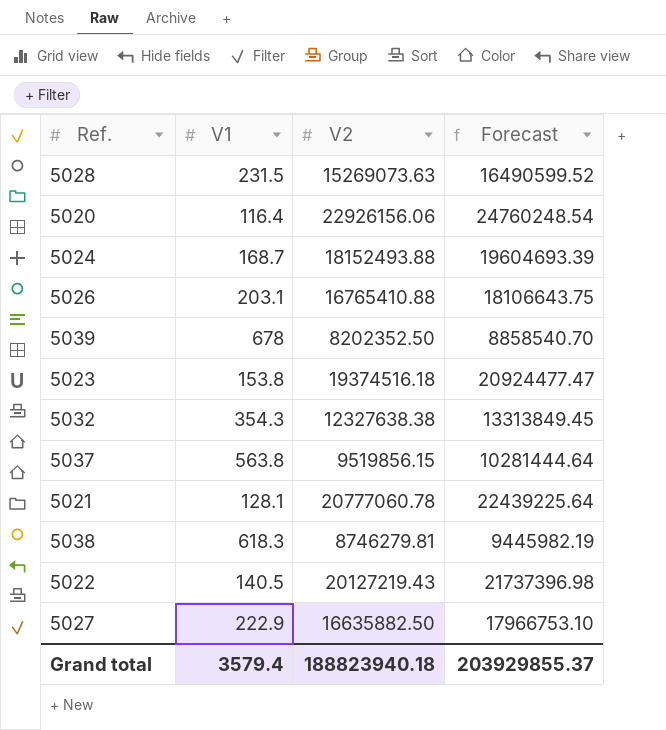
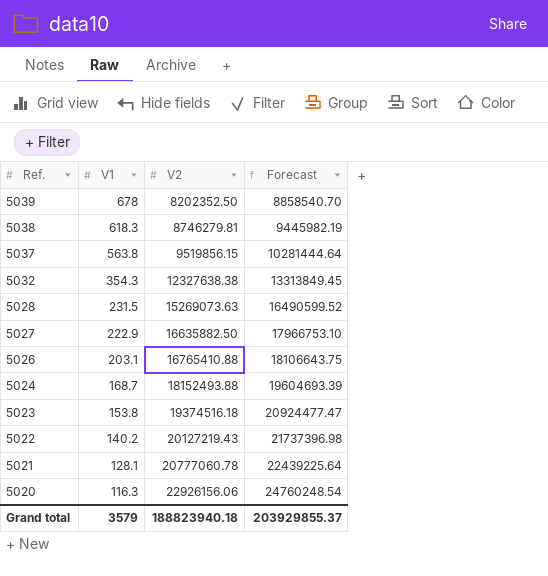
row order: none -> Ref. descending
5022 | V1: 140.5 -> 140.2
5020 | V1: 116.4 -> 116.3
Grand total | V1: 3579.4 -> 3579

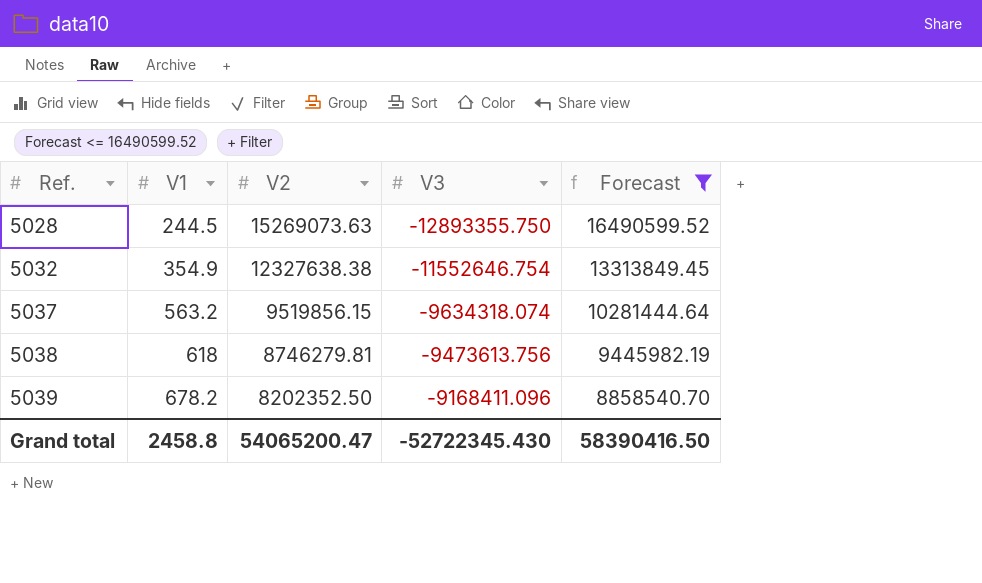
filter: none -> Forecast <= 16490599.52
row order: Ref. descending -> Ref. ascending
column V3 | position: none -> 4
5028 | V1: 231.5 -> 244.5
5032 | V1: 354.3 -> 354.9
5037 | V1: 563.8 -> 563.2
5038 | V1: 618.3 -> 618
5039 | V1: 678 -> 678.2
Grand total | V1: 3579 -> 2458.8
Grand total | V2: 188823940.18 -> 54065200.47
Grand total | Forecast: 203929855.37 -> 58390416.50

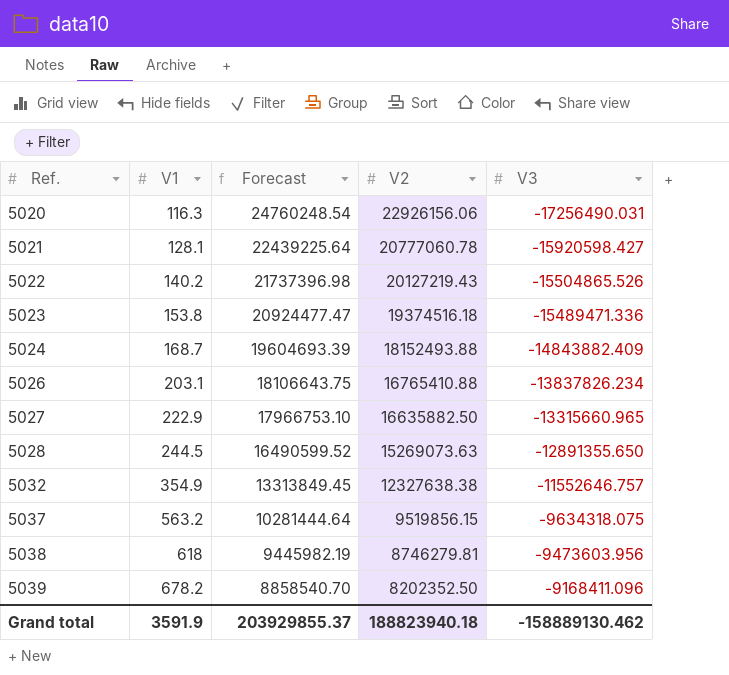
filter: Forecast <= 16490599.52 -> none
column Forecast | position: 5 -> 3
5028 | V3: -12893355.750 -> -12891355.650
5032 | V3: -11552646.754 -> -11552646.757
5037 | V3: -9634318.074 -> -9634318.075
5038 | V3: -9473613.756 -> -9473603.956
Grand total | V1: 2458.8 -> 3591.9
Grand total | Forecast: 58390416.50 -> 203929855.37
Grand total | V2: 54065200.47 -> 188823940.18
Grand total | V3: -52722345.430 -> -158889130.462

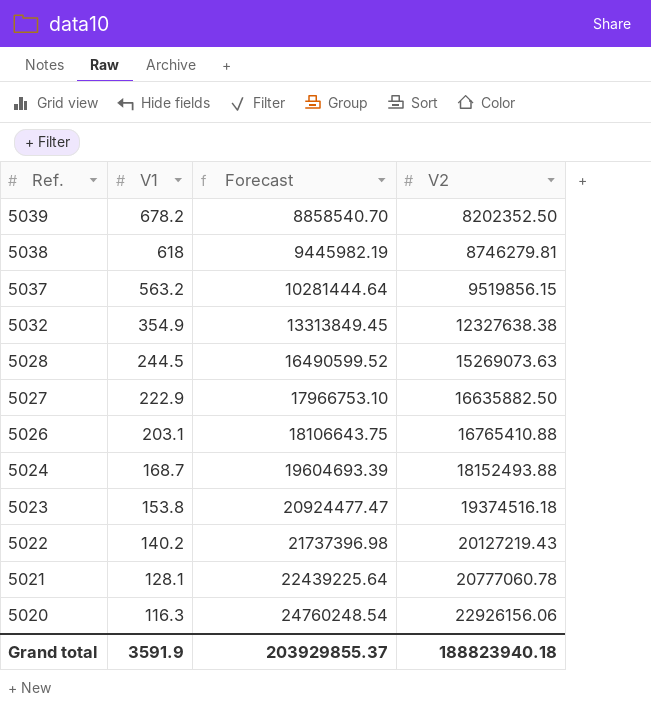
row order: Ref. ascending -> Ref. descending
column V3 | position: 5 -> none

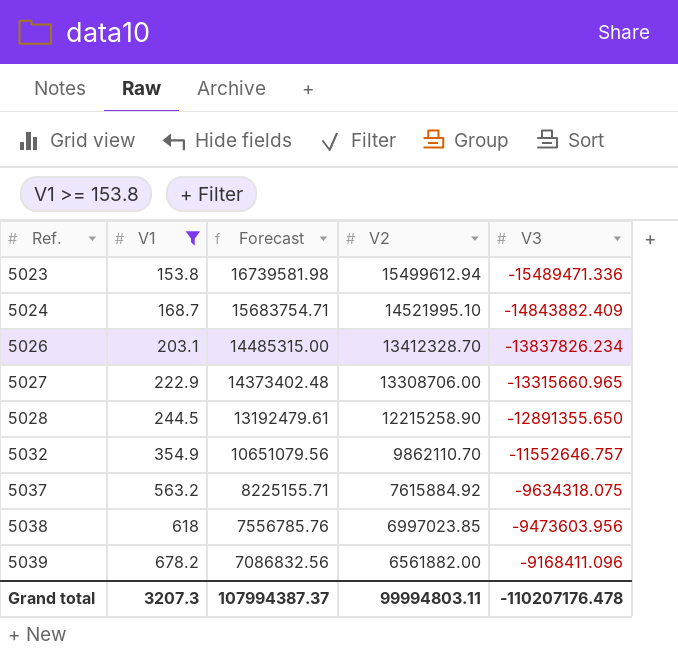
filter: none -> V1 >= 153.8
row order: Ref. descending -> Ref. ascending
column V3 | position: none -> 5
5023 | Forecast: 20924477.47 -> 16739581.98
5023 | V2: 19374516.18 -> 15499612.94
5024 | Forecast: 19604693.39 -> 15683754.71
5024 | V2: 18152493.88 -> 14521995.10
5026 | Forecast: 18106643.75 -> 14485315.00
5026 | V2: 16765410.88 -> 13412328.70
5027 | Forecast: 17966753.10 -> 14373402.48
5027 | V2: 16635882.50 -> 13308706.00
5028 | Forecast: 16490599.52 -> 13192479.61
5028 | V2: 15269073.63 -> 12215258.90
5032 | Forecast: 13313849.45 -> 10651079.56
5032 | V2: 12327638.38 -> 9862110.70
5037 | Forecast: 10281444.64 -> 8225155.71
5037 | V2: 9519856.15 -> 7615884.92
5038 | Forecast: 9445982.19 -> 7556785.76
5038 | V2: 8746279.81 -> 6997023.85
5039 | Forecast: 8858540.70 -> 7086832.56
5039 | V2: 8202352.50 -> 6561882.00
Grand total | V1: 3591.9 -> 3207.3
Grand total | Forecast: 203929855.37 -> 107994387.37
Grand total | V2: 188823940.18 -> 99994803.11

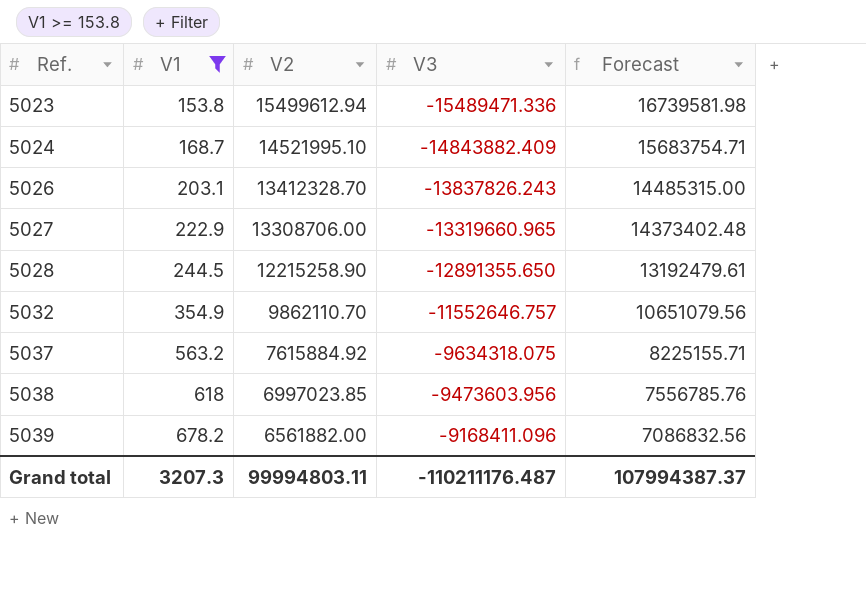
column Forecast | position: 3 -> 5
5026 | V3: -13837826.234 -> -13837826.243
5027 | V3: -13315660.965 -> -13319660.965
Grand total | V3: -110207176.478 -> -110211176.487

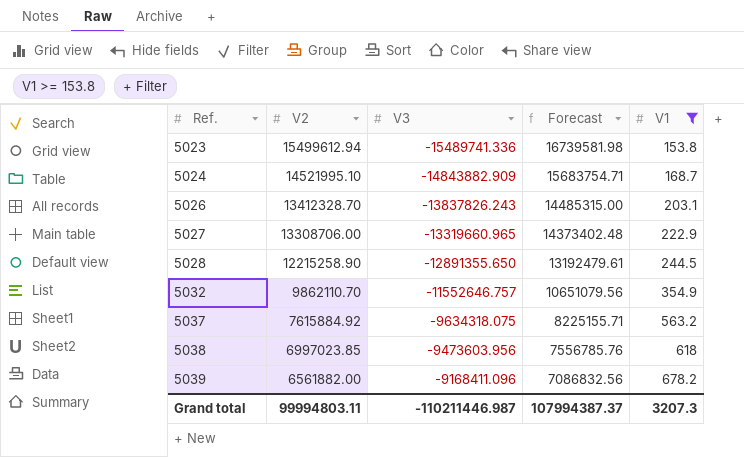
column V1 | position: 2 -> 5
5023 | V3: -15489471.336 -> -15489741.336
5024 | V3: -14843882.409 -> -14843882.909
Grand total | V3: -110211176.487 -> -110211446.987

